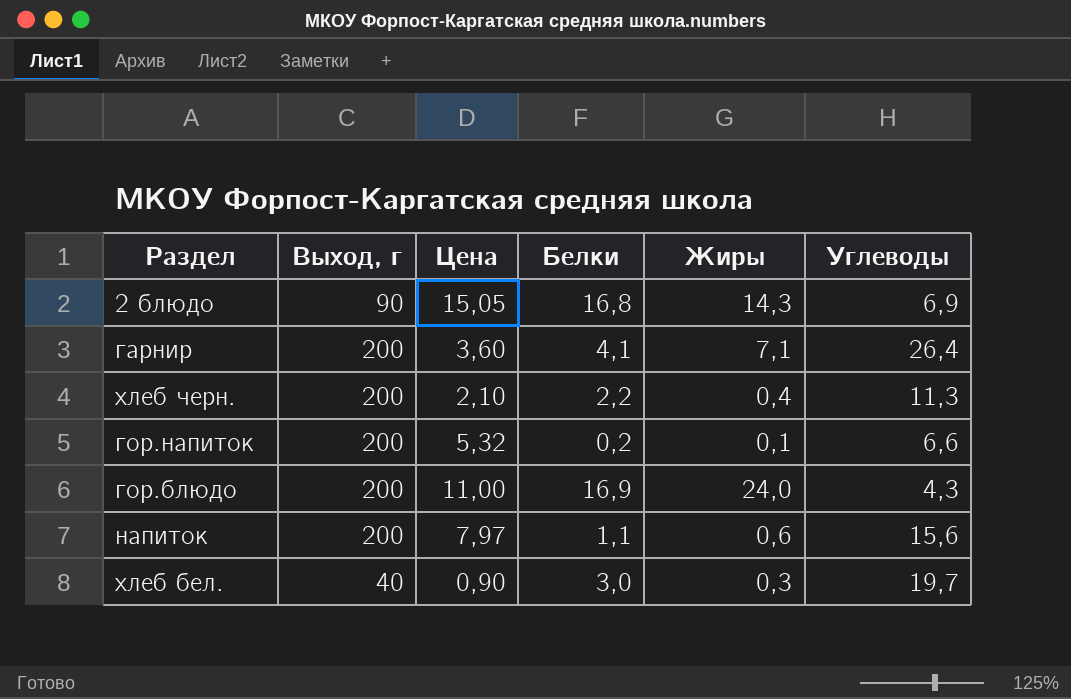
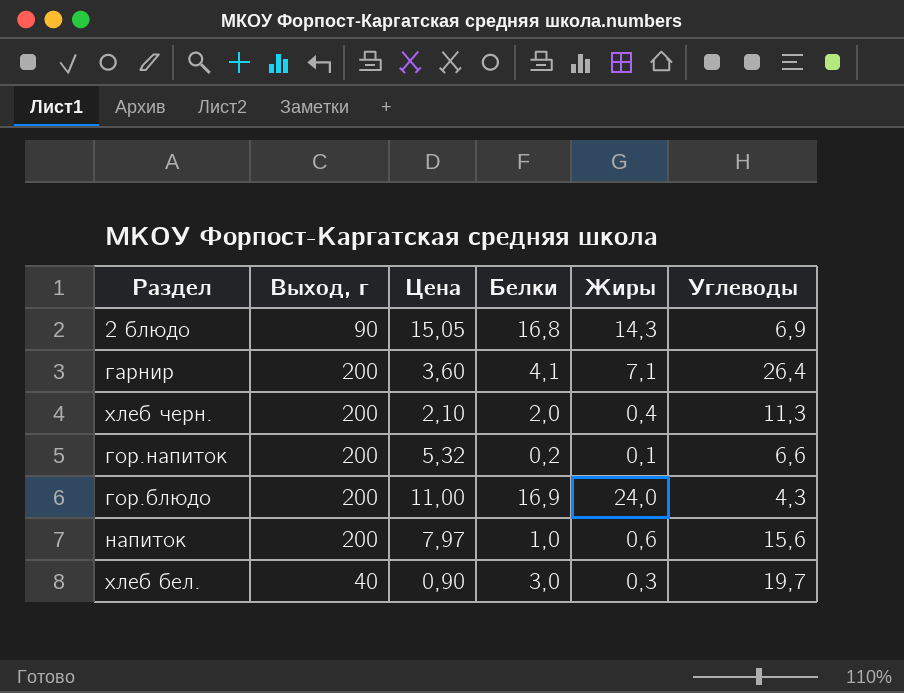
хлеб черн. | Белки: 2,2 -> 2,0
напиток | Белки: 1,1 -> 1,0

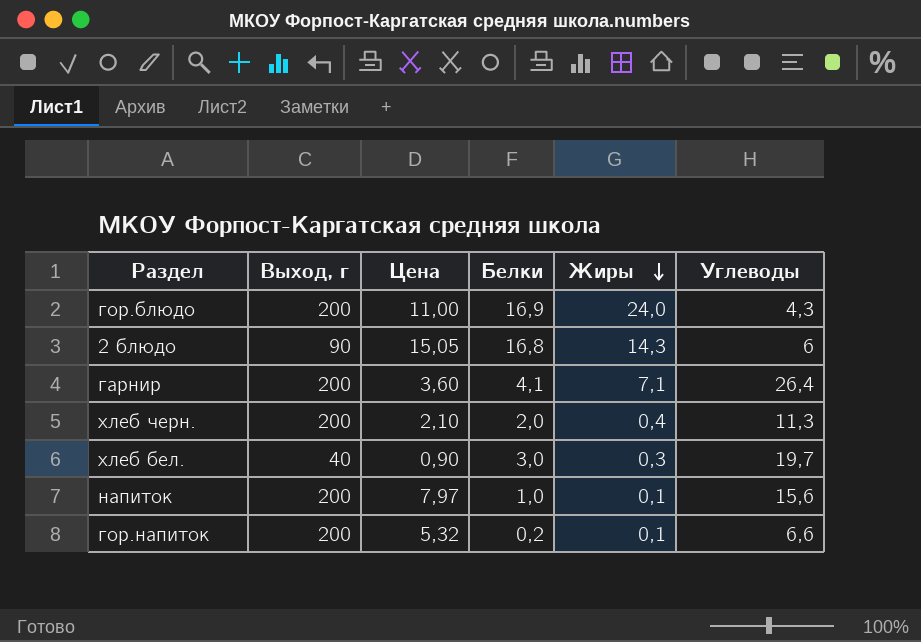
row order: none -> Жиры descending
2 блюдо | Углеводы: 6,9 -> 6
напиток | Жиры: 0,6 -> 0,1

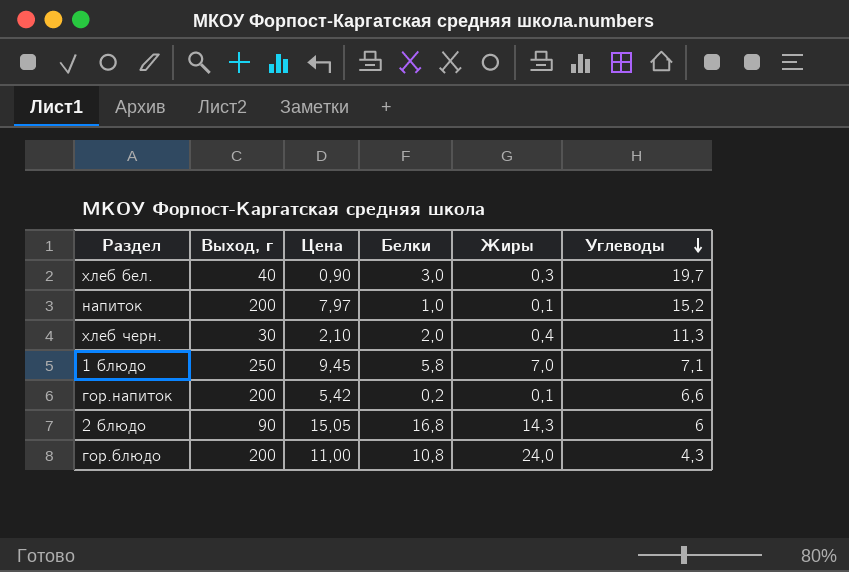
row order: Жиры descending -> Углеводы descending
row гарнир: 200 | 3,60 | 4,1 | 7,1 | 26,4 -> none
напиток | Углеводы: 15,6 -> 15,2
хлеб черн. | Выход, г: 200 -> 30
row 1 блюдо: none -> 250 | 9,45 | 5,8 | 7,0 | 7,1
гор.напиток | Цена: 5,32 -> 5,42
гор.блюдо | Белки: 16,9 -> 10,8

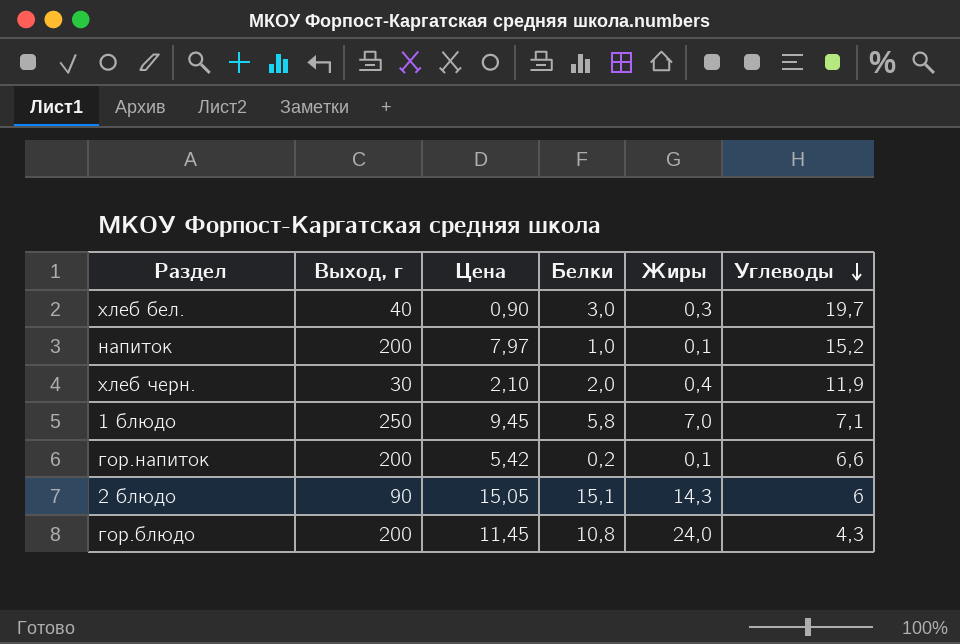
хлеб черн. | Углеводы: 11,3 -> 11,9
2 блюдо | Белки: 16,8 -> 15,1
гор.блюдо | Цена: 11,00 -> 11,45

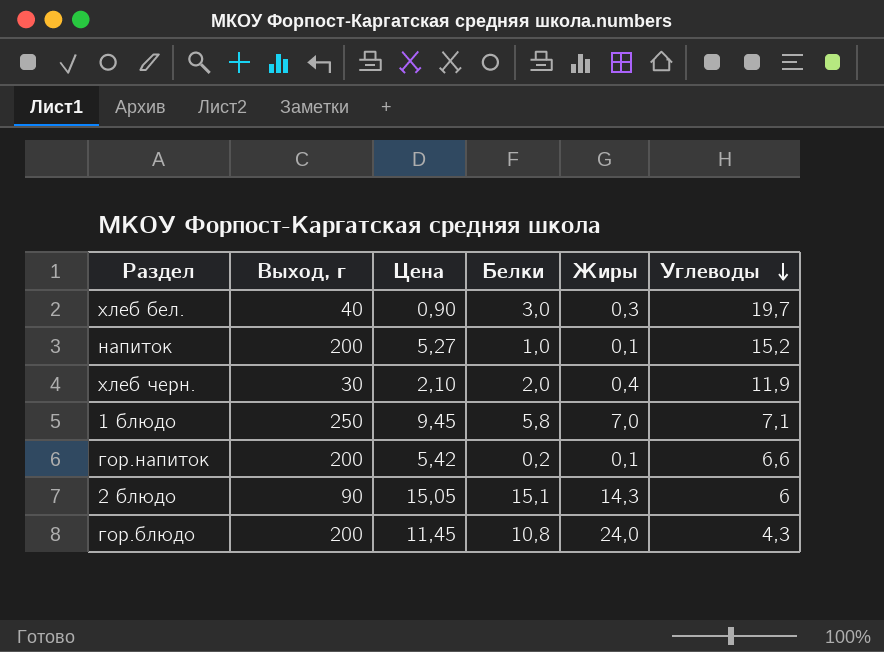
напиток | Цена: 7,97 -> 5,27

